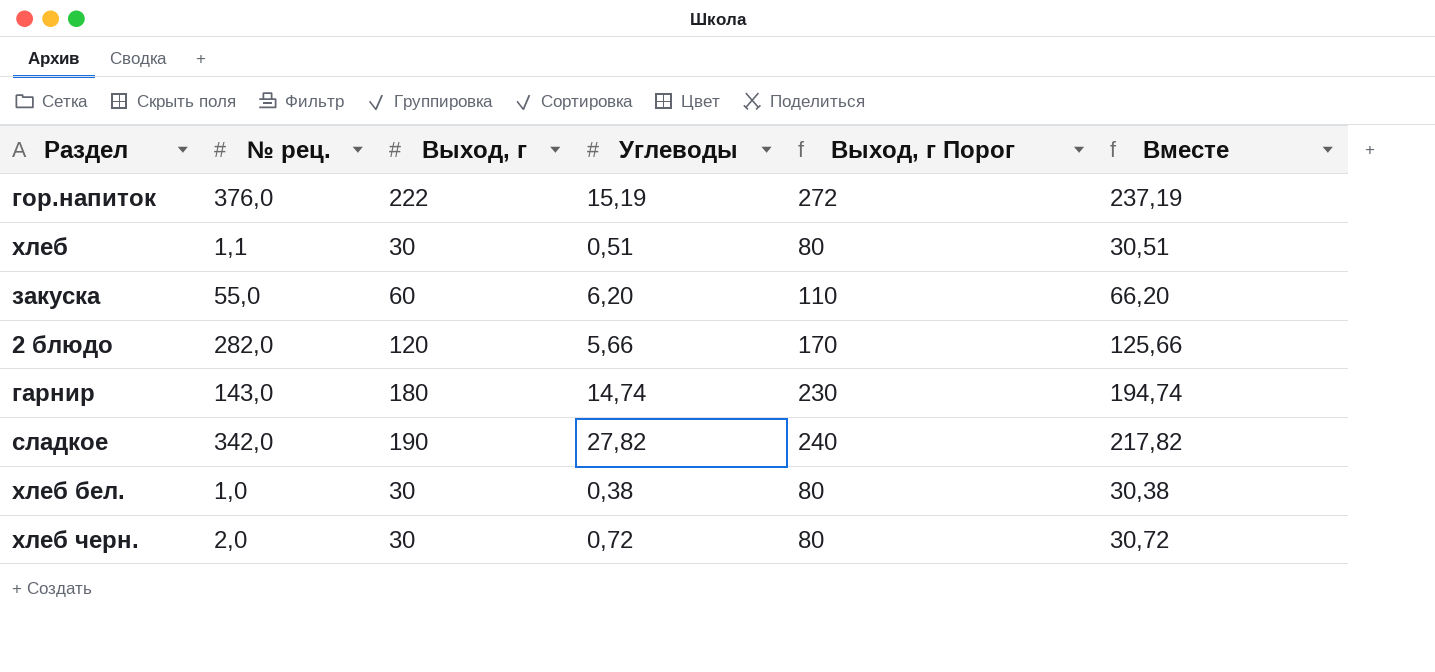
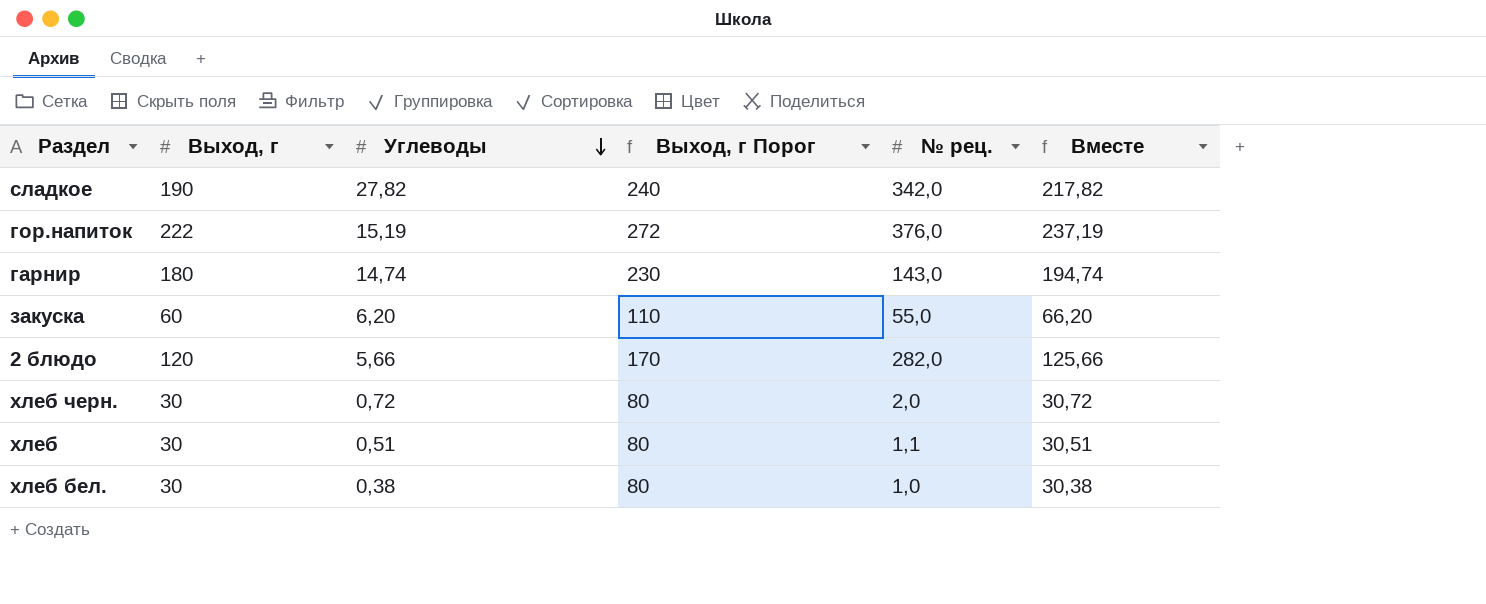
row order: none -> Углеводы descending
column № рец. | position: 2 -> 5

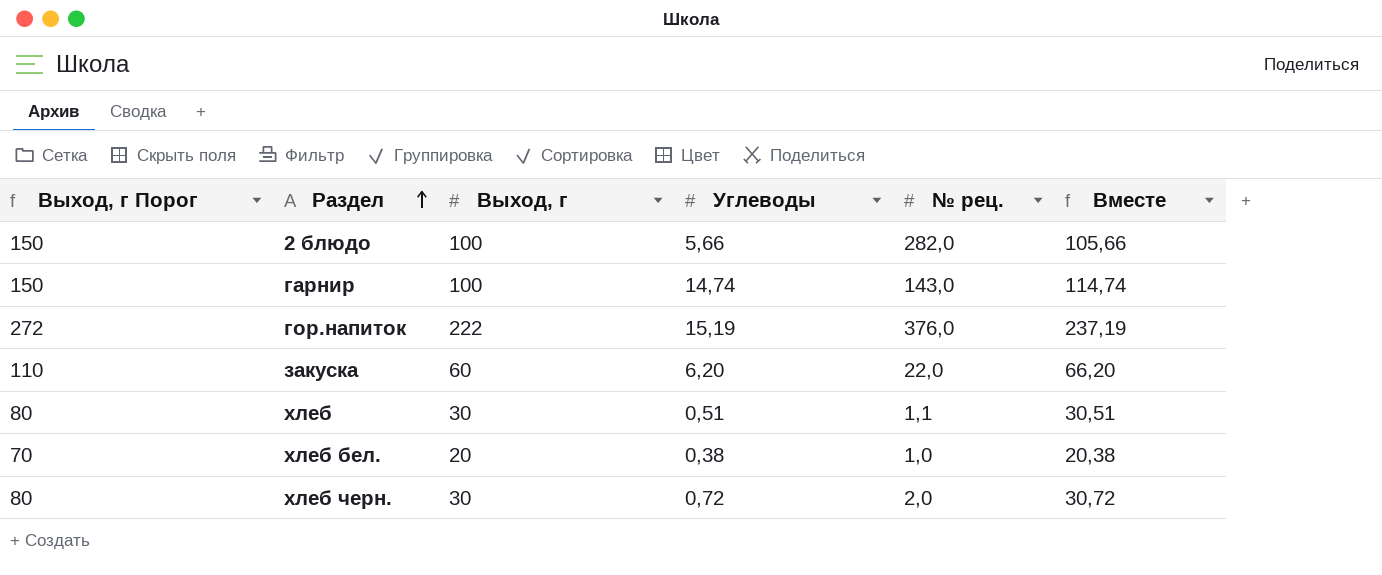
row order: Углеводы descending -> Раздел ascending
column Выход, г Порог | position: 4 -> 1
row сладкое: 190 | 27,82 | 240 | 342,0 | 217,82 -> none
2 блюдо | Выход, г Порог: 170 -> 150
2 блюдо | Выход, г: 120 -> 100
2 блюдо | Вместе: 125,66 -> 105,66
гарнир | Выход, г Порог: 230 -> 150
гарнир | Выход, г: 180 -> 100
гарнир | Вместе: 194,74 -> 114,74
закуска | № рец.: 55,0 -> 22,0
хлеб бел. | Выход, г Порог: 80 -> 70
хлеб бел. | Выход, г: 30 -> 20
хлеб бел. | Вместе: 30,38 -> 20,38

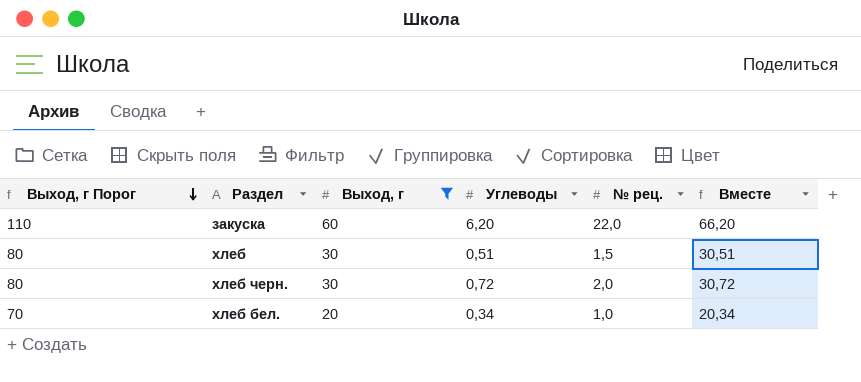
filter: none -> Выход, г <= 60
row order: Раздел ascending -> Выход, г Порог descending
хлеб | № рец.: 1,1 -> 1,5
хлеб бел. | Углеводы: 0,38 -> 0,34
хлеб бел. | Вместе: 20,38 -> 20,34

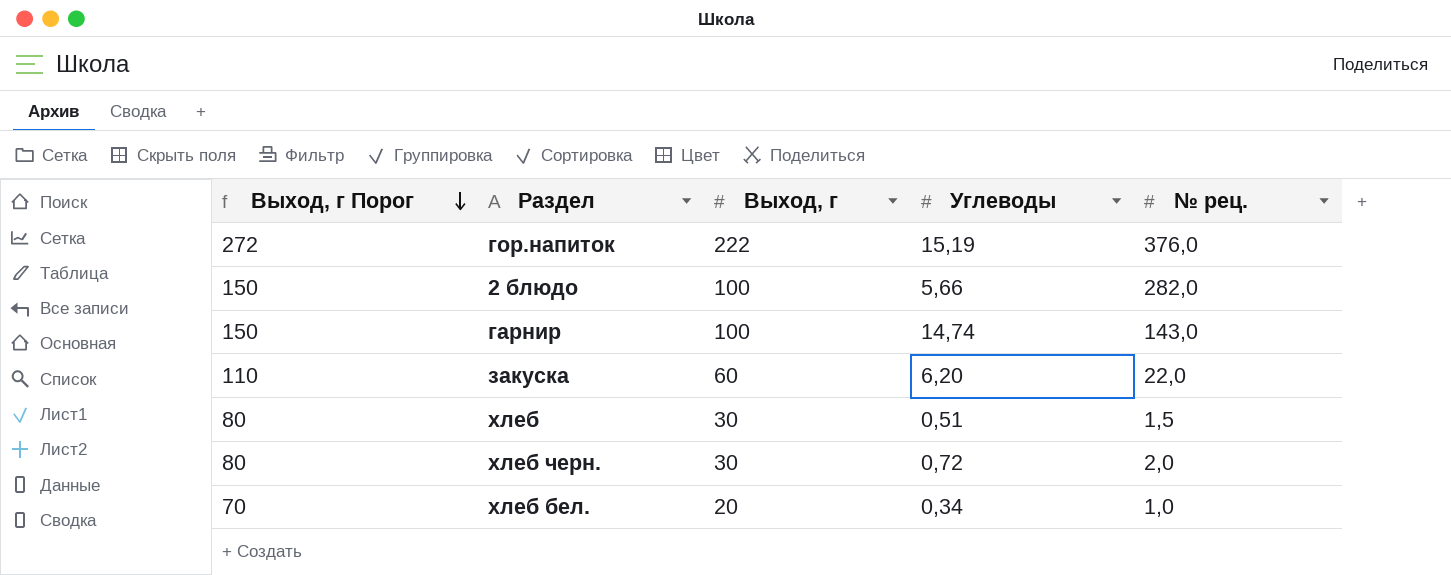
filter: Выход, г <= 60 -> none
column Вместе | formula: [Выход, г] + [Углеводы] -> none

